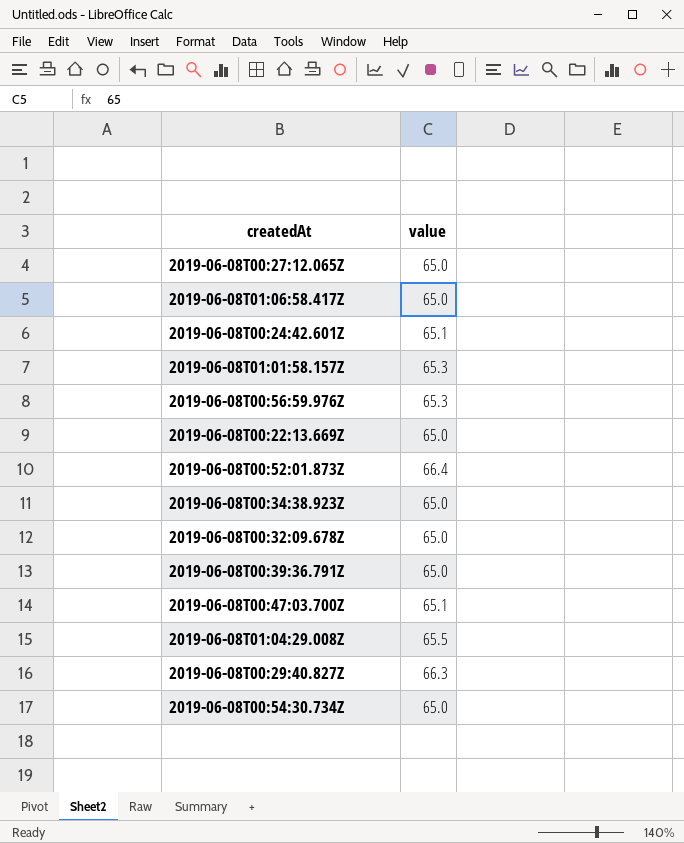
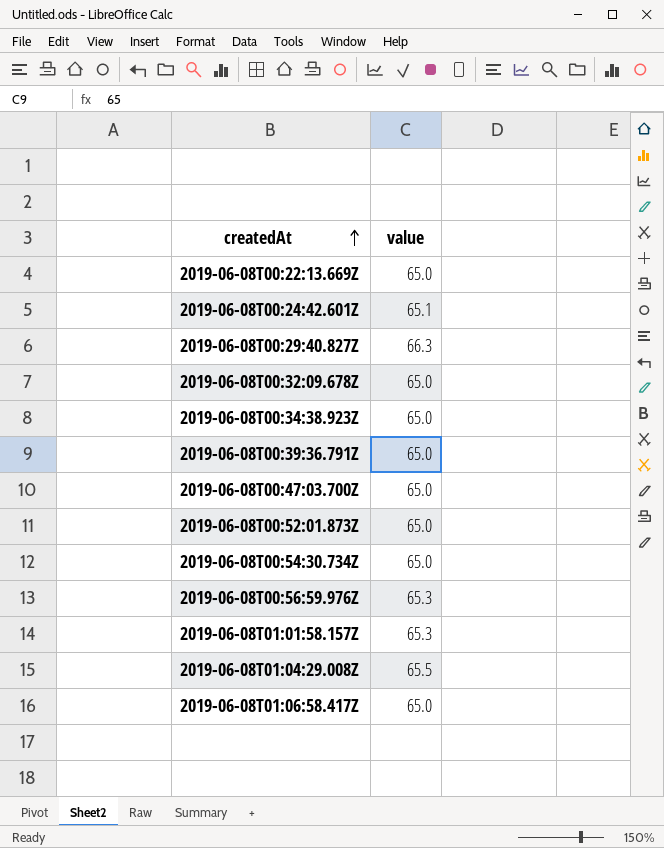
row order: none -> createdAt ascending
row 2019-06-08T00:27:12.065Z: 65.0 -> none
2019-06-08T00:47:03.700Z | value: 65.1 -> 65.0
2019-06-08T00:52:01.873Z | value: 66.4 -> 65.0

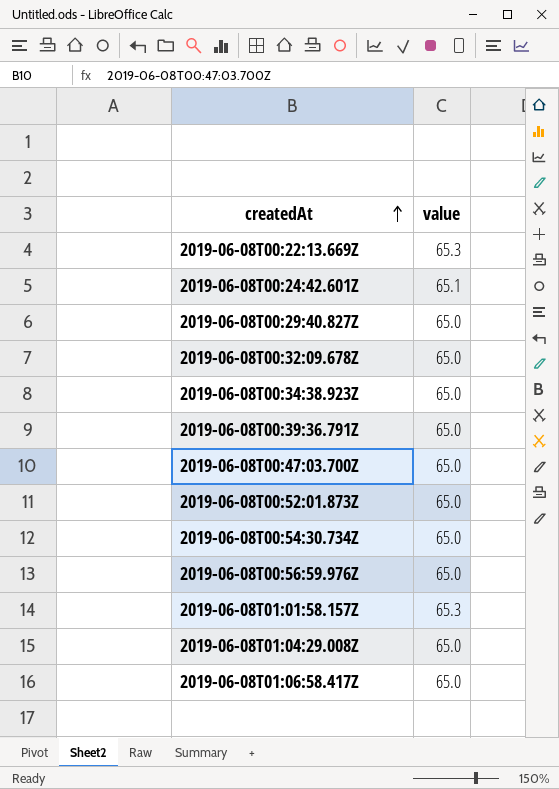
2019-06-08T00:22:13.669Z | value: 65.0 -> 65.3
2019-06-08T00:29:40.827Z | value: 66.3 -> 65.0
2019-06-08T00:56:59.976Z | value: 65.3 -> 65.0
2019-06-08T01:04:29.008Z | value: 65.5 -> 65.0

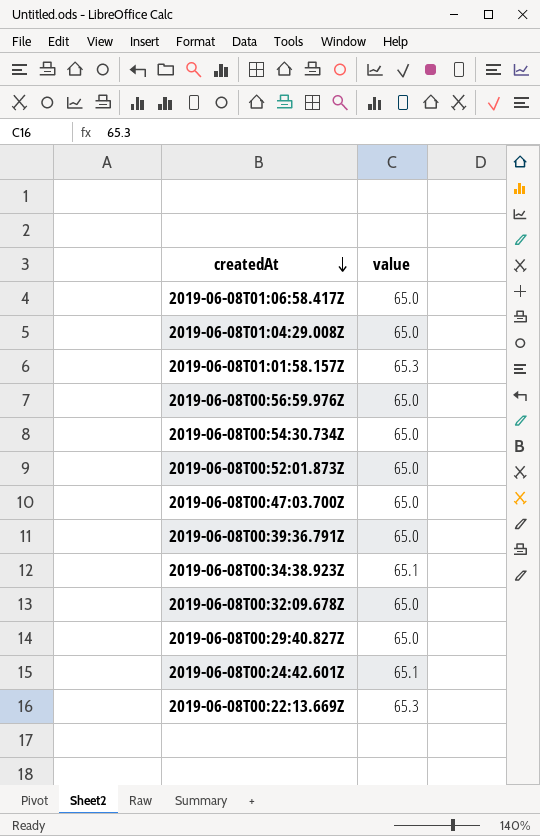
row order: createdAt ascending -> createdAt descending
2019-06-08T00:34:38.923Z | value: 65.0 -> 65.1

